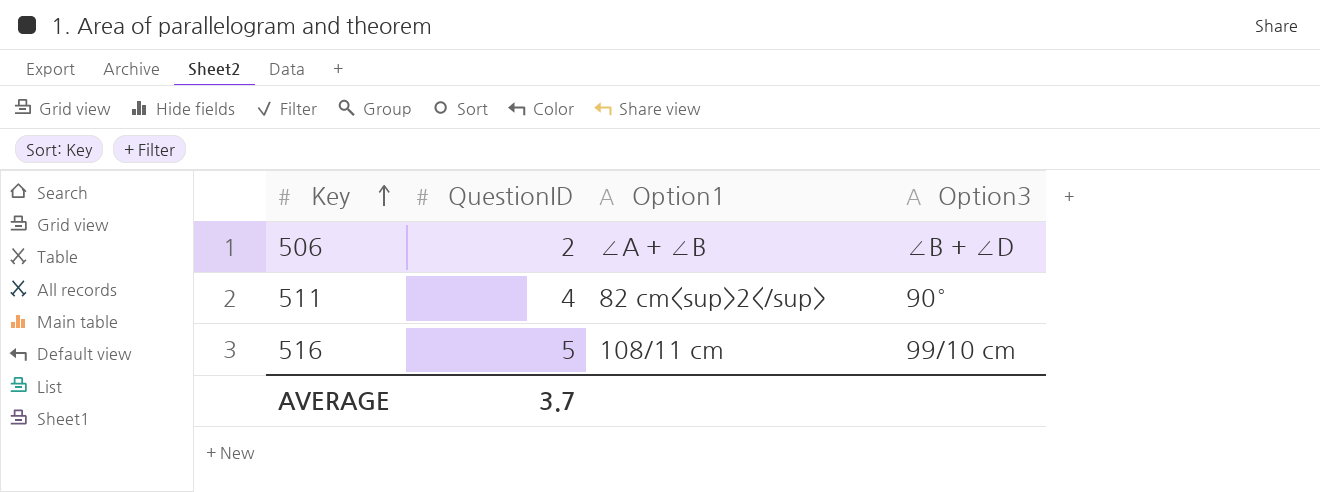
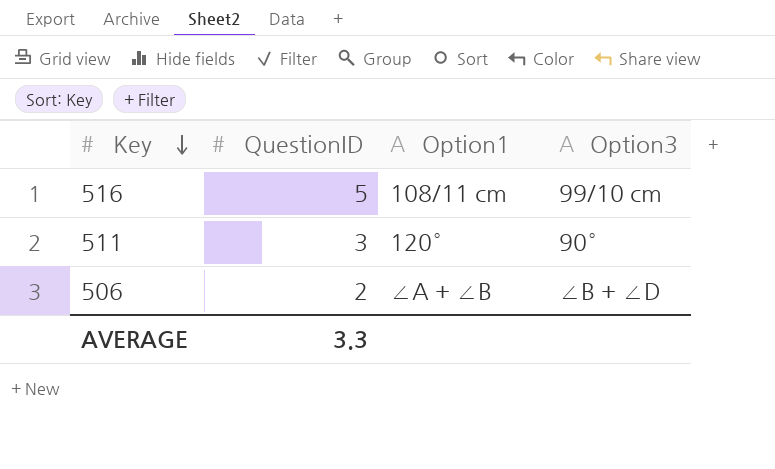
row order: Key ascending -> Key descending
511 | QuestionID: 4 -> 3
511 | Option1: 82 cm<sup>2</sup> -> 120°
AVERAGE | QuestionID: 3.7 -> 3.3

